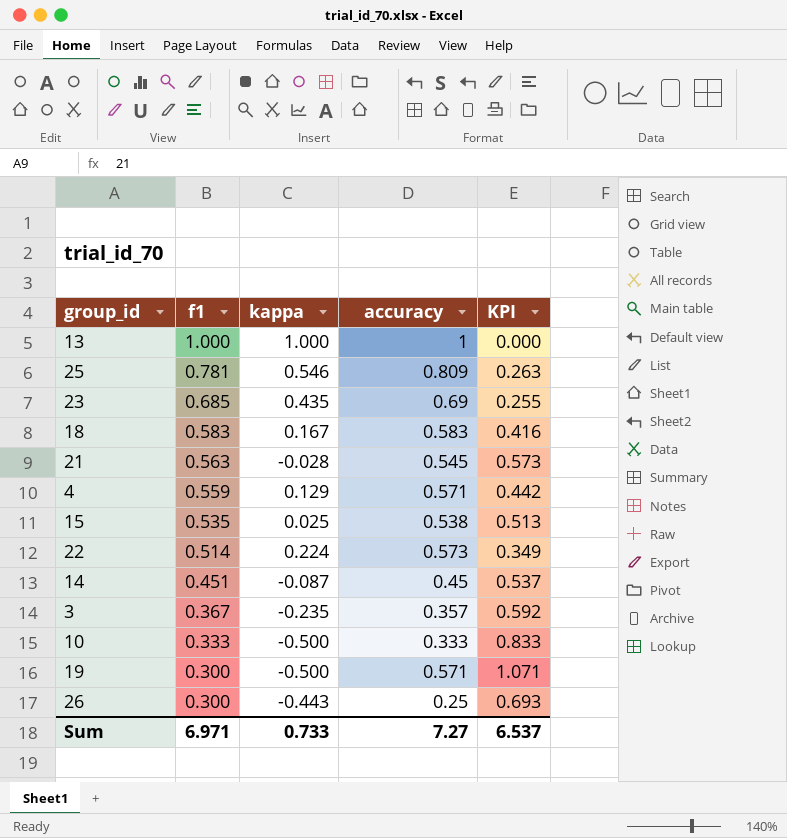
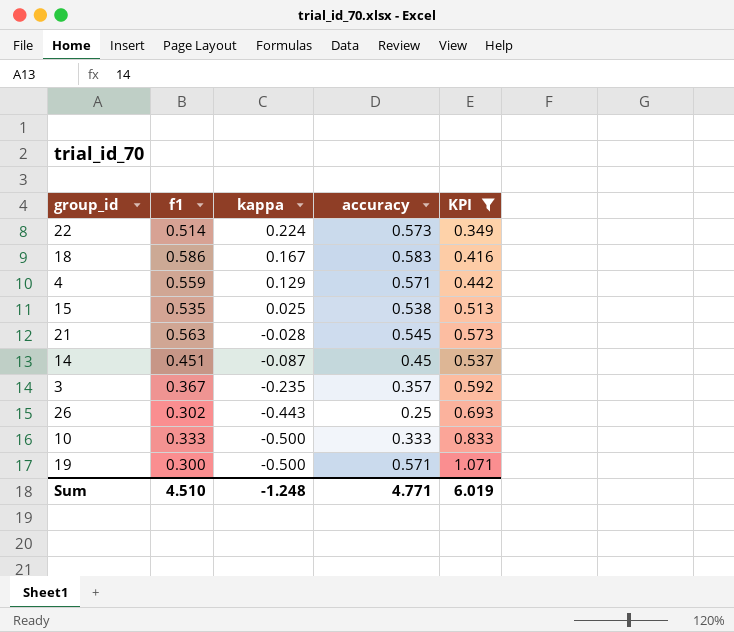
filter: none -> KPI >= 0.349
row order: f1 descending -> kappa descending
18 | f1: 0.583 -> 0.586
26 | f1: 0.300 -> 0.302
Sum | f1: 6.971 -> 4.510
Sum | kappa: 0.733 -> -1.248
Sum | accuracy: 7.27 -> 4.771
Sum | KPI: 6.537 -> 6.019

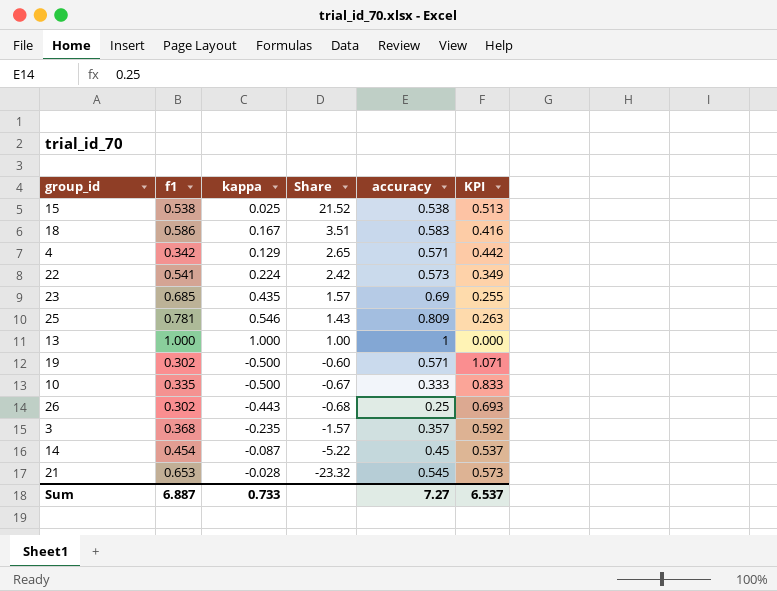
filter: KPI >= 0.349 -> none
row order: kappa descending -> Share descending
column Share | formula: none -> [f1] / [kappa]
15 | f1: 0.535 -> 0.538
4 | f1: 0.559 -> 0.342
22 | f1: 0.514 -> 0.541
19 | f1: 0.300 -> 0.302
10 | f1: 0.333 -> 0.335
3 | f1: 0.367 -> 0.368
14 | f1: 0.451 -> 0.454
21 | f1: 0.563 -> 0.653
Sum | f1: 4.510 -> 6.887
Sum | kappa: -1.248 -> 0.733
Sum | accuracy: 4.771 -> 7.27
Sum | KPI: 6.019 -> 6.537

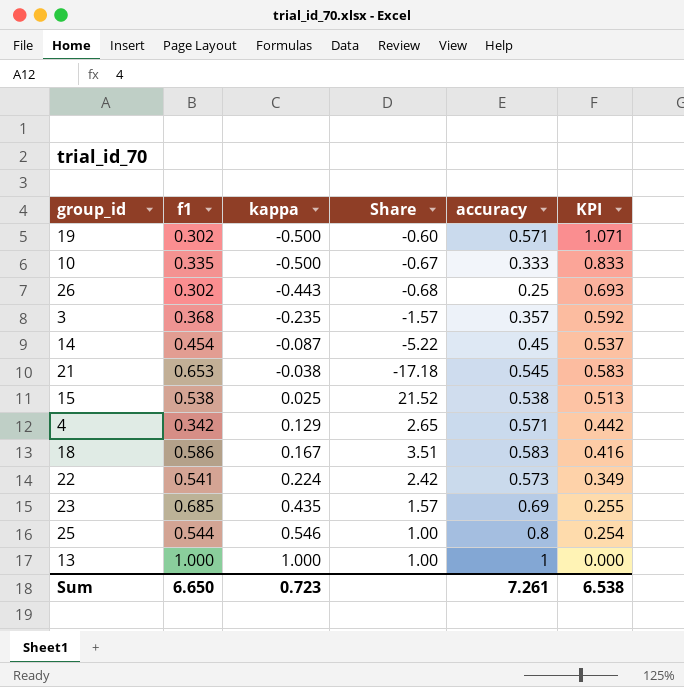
row order: Share descending -> kappa ascending
21 | kappa: -0.028 -> -0.038
21 | Share: -23.32 -> -17.18
21 | KPI: 0.573 -> 0.583
25 | f1: 0.781 -> 0.544
25 | Share: 1.43 -> 1.00
25 | accuracy: 0.809 -> 0.8
25 | KPI: 0.263 -> 0.254
Sum | f1: 6.887 -> 6.650
Sum | kappa: 0.733 -> 0.723
Sum | accuracy: 7.27 -> 7.261
Sum | KPI: 6.537 -> 6.538

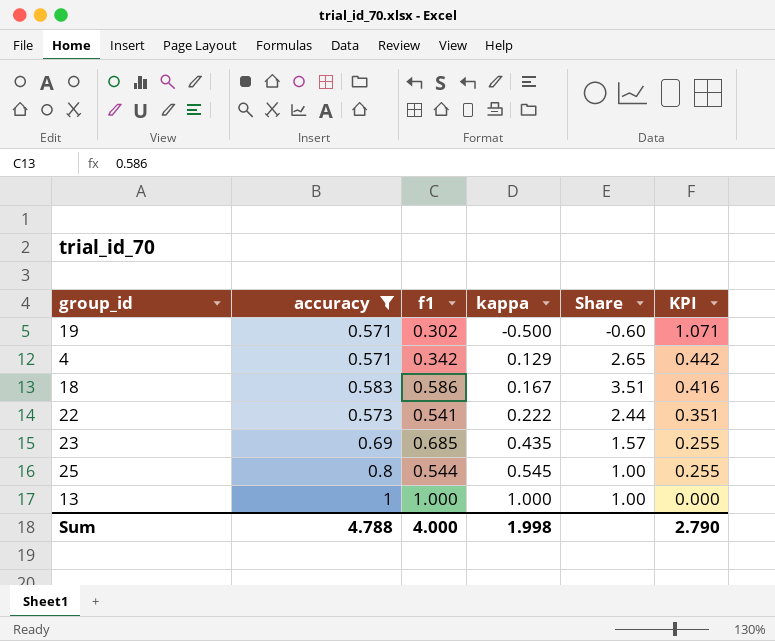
filter: none -> accuracy >= 0.571
column accuracy | position: 5 -> 2
22 | kappa: 0.224 -> 0.222
22 | Share: 2.42 -> 2.44
22 | KPI: 0.349 -> 0.351
25 | kappa: 0.546 -> 0.545
25 | KPI: 0.254 -> 0.255
Sum | accuracy: 7.261 -> 4.788
Sum | f1: 6.650 -> 4.000
Sum | kappa: 0.723 -> 1.998
Sum | KPI: 6.538 -> 2.790

